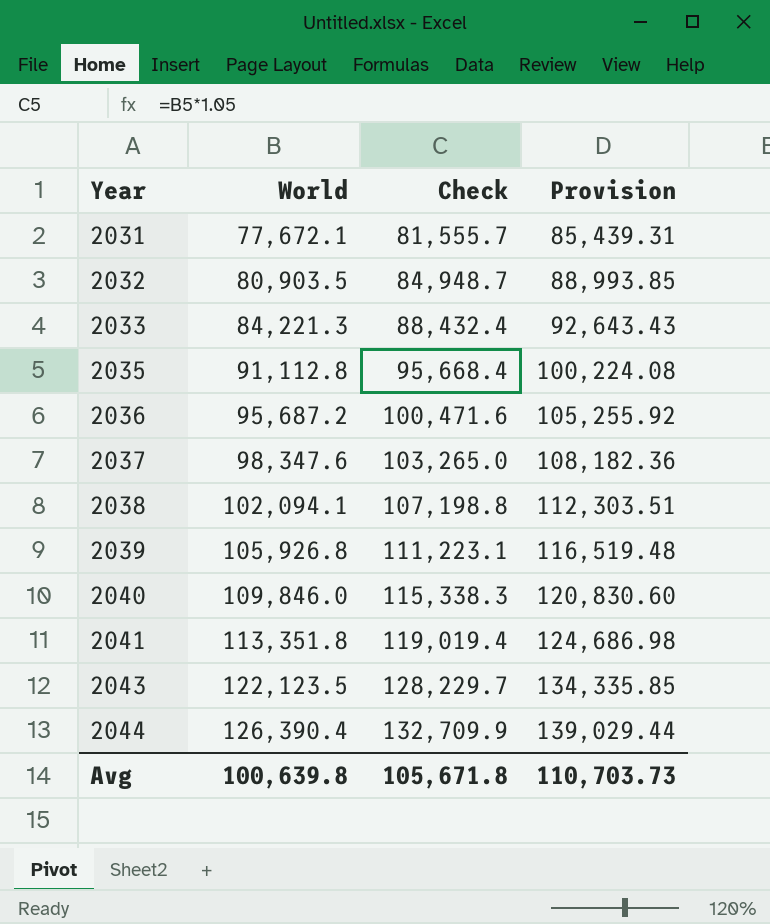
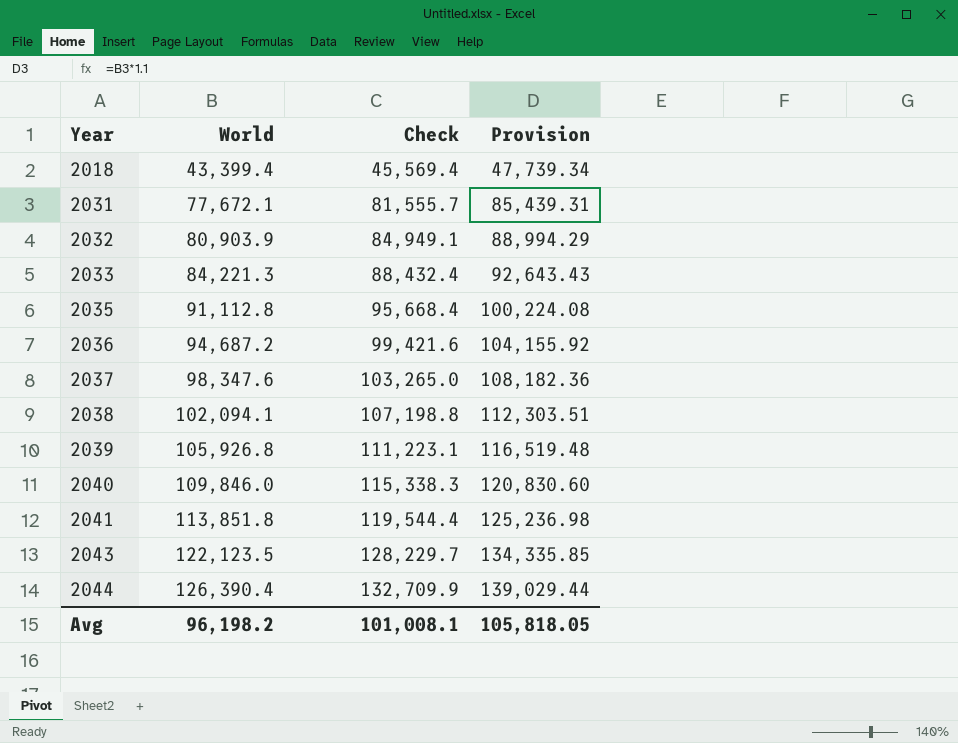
row 2018: none -> 43,399.4 | 45,569.4 | 47,739.34
2032 | World: 80,903.5 -> 80,903.9
2032 | Check: 84,948.7 -> 84,949.1
2032 | Provision: 88,993.85 -> 88,994.29
2036 | World: 95,687.2 -> 94,687.2
2036 | Check: 100,471.6 -> 99,421.6
2036 | Provision: 105,255.92 -> 104,155.92
2041 | World: 113,351.8 -> 113,851.8
2041 | Check: 119,019.4 -> 119,544.4
2041 | Provision: 124,686.98 -> 125,236.98
Avg | World: 100,639.8 -> 96,198.2
Avg | Check: 105,671.8 -> 101,008.1
Avg | Provision: 110,703.73 -> 105,818.05

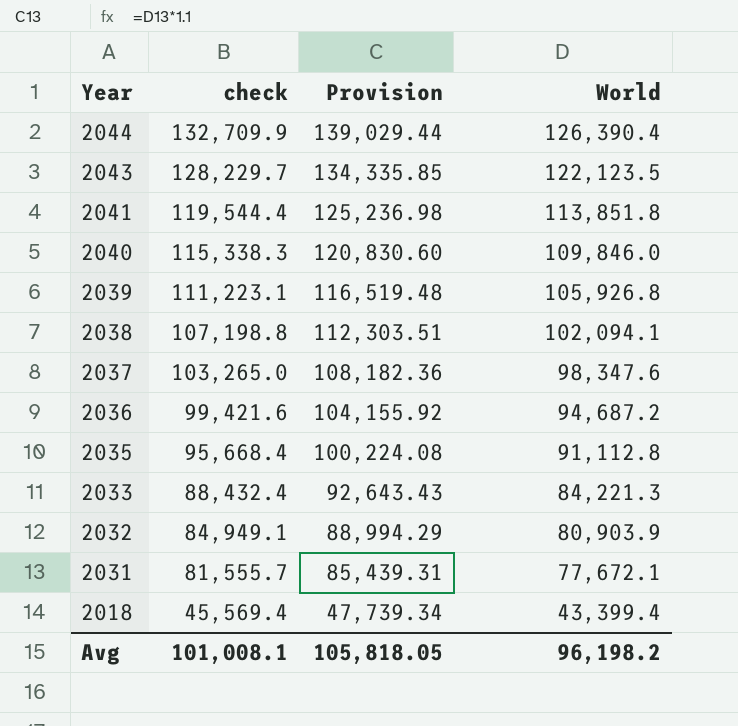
row order: Year ascending -> Year descending
column name: Check -> check
column World | position: 2 -> 4

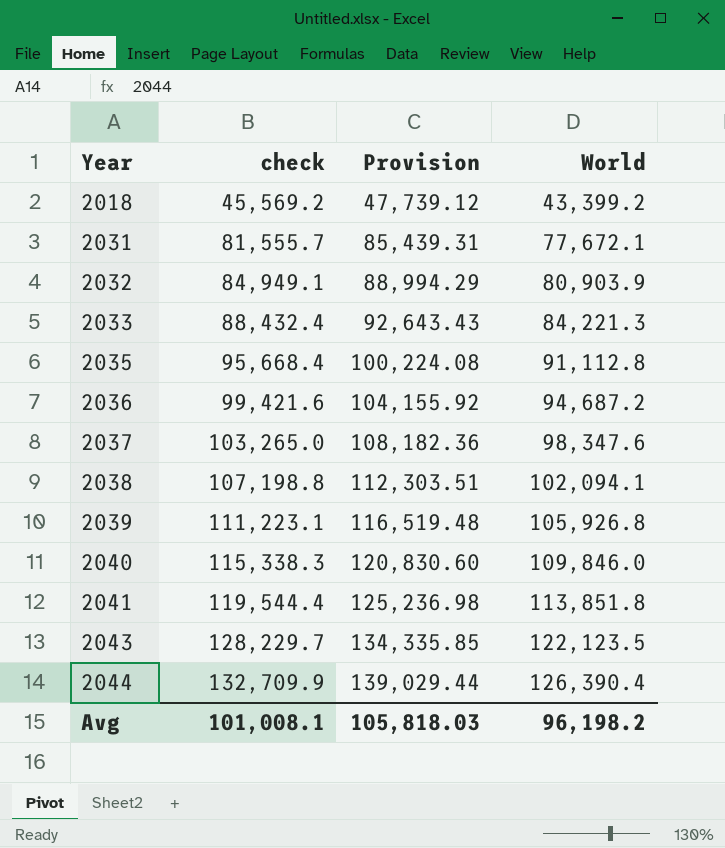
row order: Year descending -> Year ascending
2018 | check: 45,569.4 -> 45,569.2
2018 | Provision: 47,739.34 -> 47,739.12
2018 | World: 43,399.4 -> 43,399.2
Avg | Provision: 105,818.05 -> 105,818.03

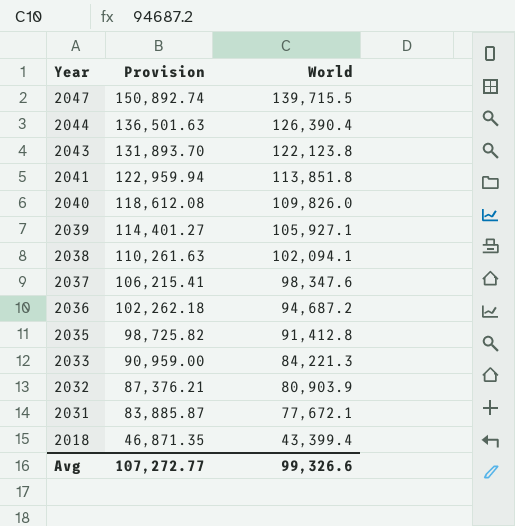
row order: Year ascending -> Year descending
column check | formula: [World] * 1.05 -> none
column Provision | formula: [World] * 1.1 -> [World] * 1.08
row 2047: none -> 150,892.74 | 139,715.5
2043 | World: 122,123.5 -> 122,123.8
2040 | World: 109,846.0 -> 109,826.0
2039 | World: 105,926.8 -> 105,927.1
2035 | World: 91,112.8 -> 91,412.8
2018 | World: 43,399.2 -> 43,399.4
Avg | Provision: 105,818.03 -> 107,272.77
Avg | World: 96,198.2 -> 99,326.6

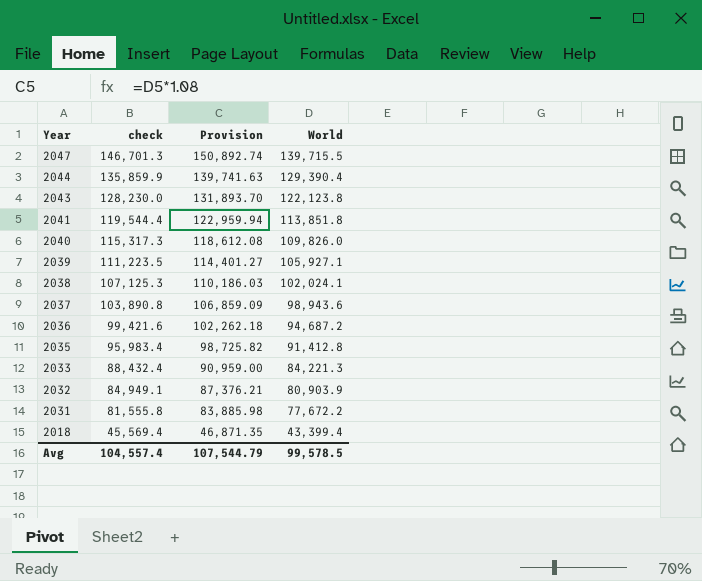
column check | formula: none -> [World] * 1.05
2044 | Provision: 136,501.63 -> 139,741.63
2044 | World: 126,390.4 -> 129,390.4
2038 | Provision: 110,261.63 -> 110,186.03
2038 | World: 102,094.1 -> 102,024.1
2037 | Provision: 106,215.41 -> 106,859.09
2037 | World: 98,347.6 -> 98,943.6
2031 | Provision: 83,885.87 -> 83,885.98
2031 | World: 77,672.1 -> 77,672.2
Avg | Provision: 107,272.77 -> 107,544.79
Avg | World: 99,326.6 -> 99,578.5

